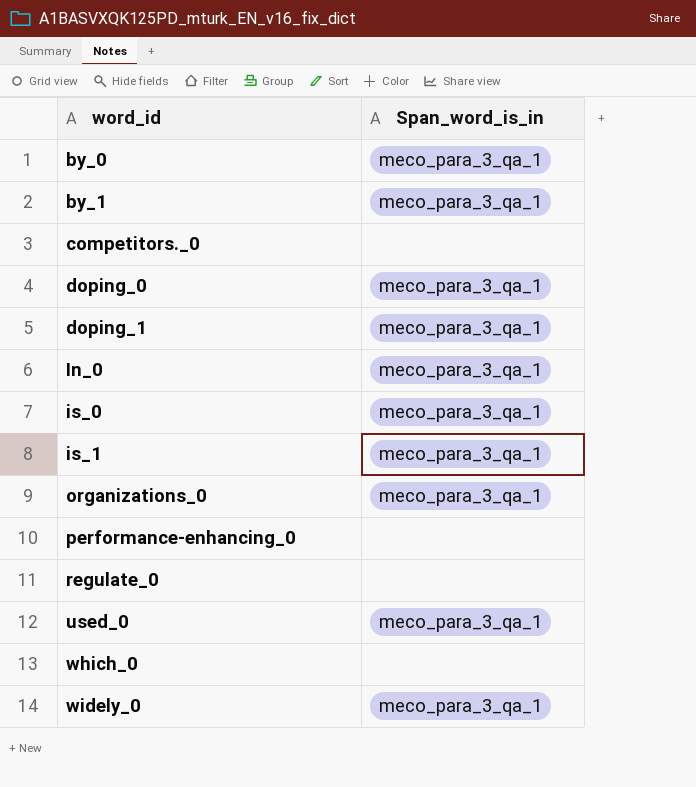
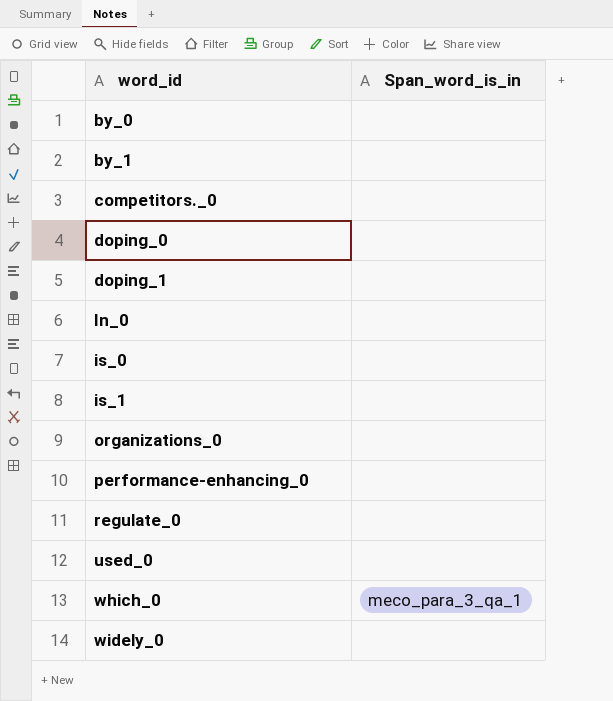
by_0 | Span_word_is_in: meco_para_3_qa_1 -> none
by_1 | Span_word_is_in: meco_para_3_qa_1 -> none
doping_0 | Span_word_is_in: meco_para_3_qa_1 -> none
doping_1 | Span_word_is_in: meco_para_3_qa_1 -> none
In_0 | Span_word_is_in: meco_para_3_qa_1 -> none
is_0 | Span_word_is_in: meco_para_3_qa_1 -> none
is_1 | Span_word_is_in: meco_para_3_qa_1 -> none
organizations_0 | Span_word_is_in: meco_para_3_qa_1 -> none
used_0 | Span_word_is_in: meco_para_3_qa_1 -> none
which_0 | Span_word_is_in: none -> meco_para_3_qa_1
widely_0 | Span_word_is_in: meco_para_3_qa_1 -> none

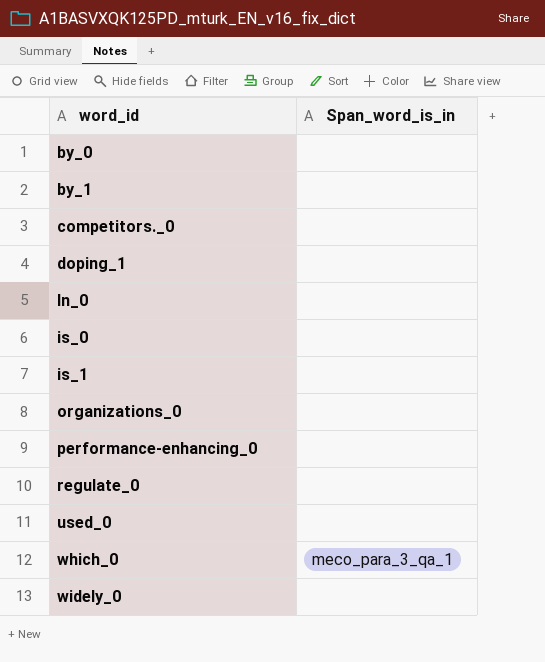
row doping_0: none -> none

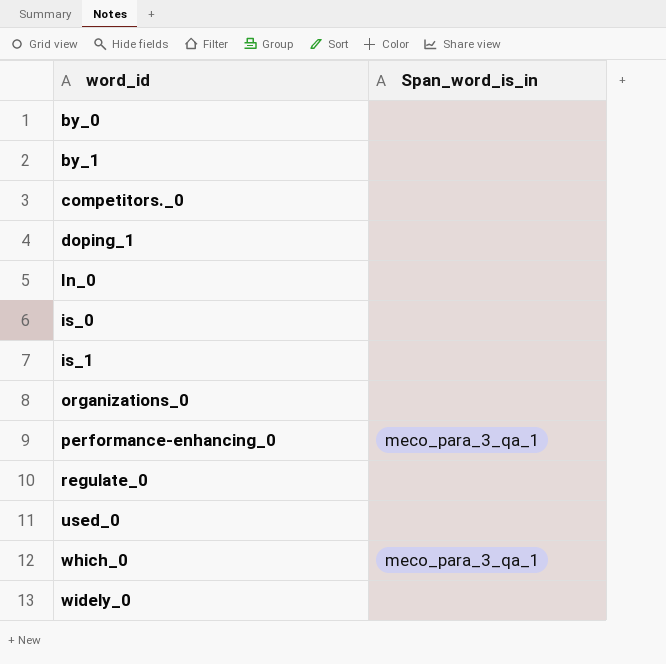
performance-enhancing_0 | Span_word_is_in: none -> meco_para_3_qa_1

